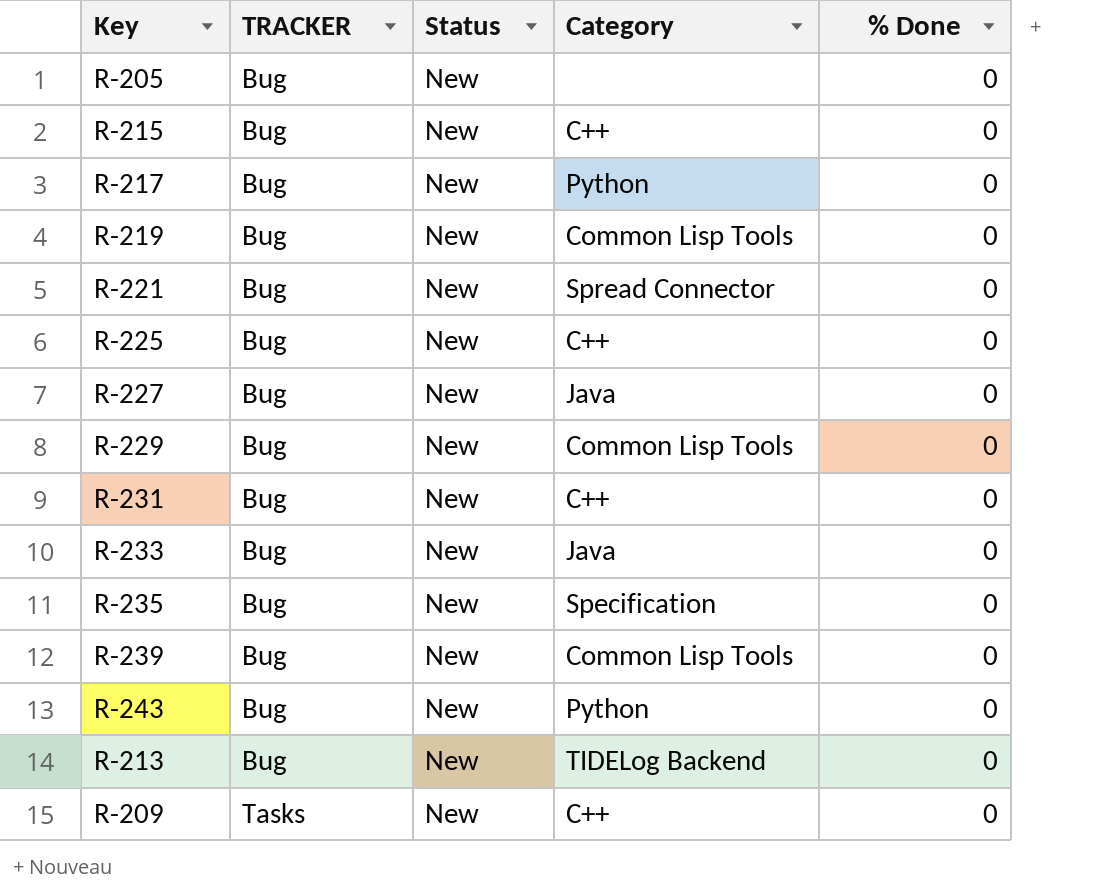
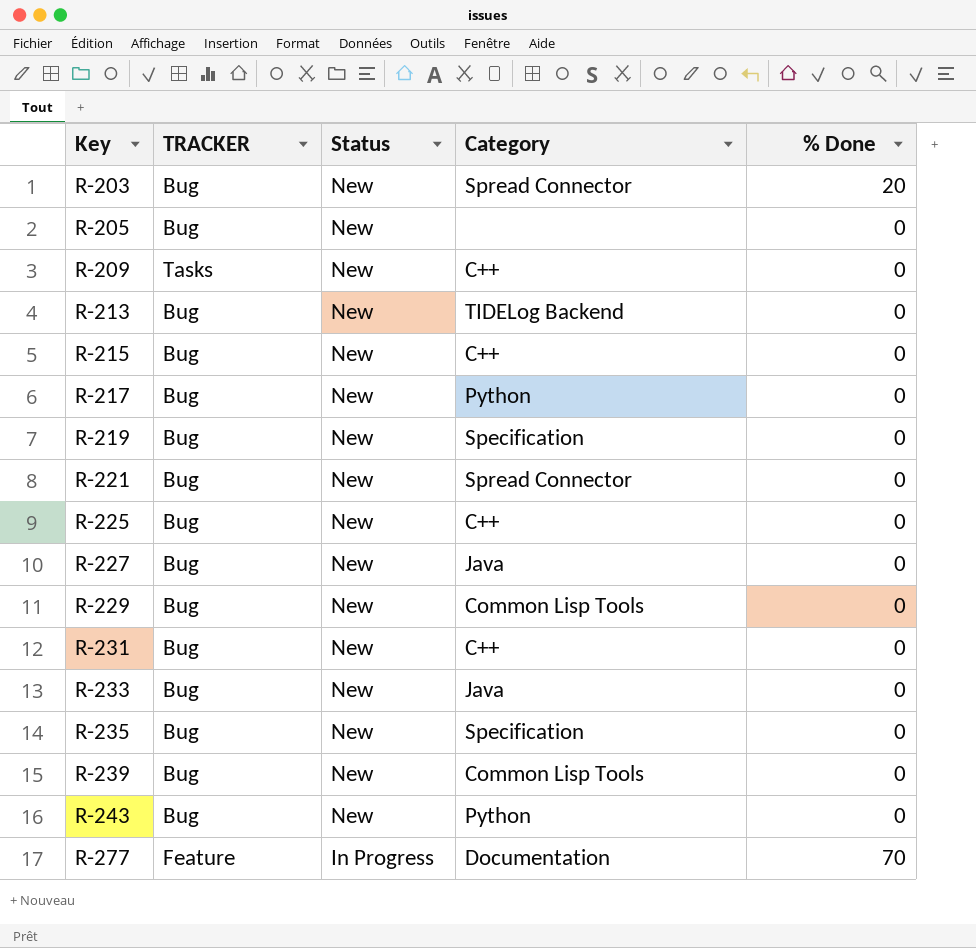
row order: TRACKER ascending -> Key ascending
row R-203: none -> Bug | New | Spread Connector | 20
R-219 | Category: Common Lisp Tools -> Specification
row R-277: none -> Feature | In Progress | Documentation | 70

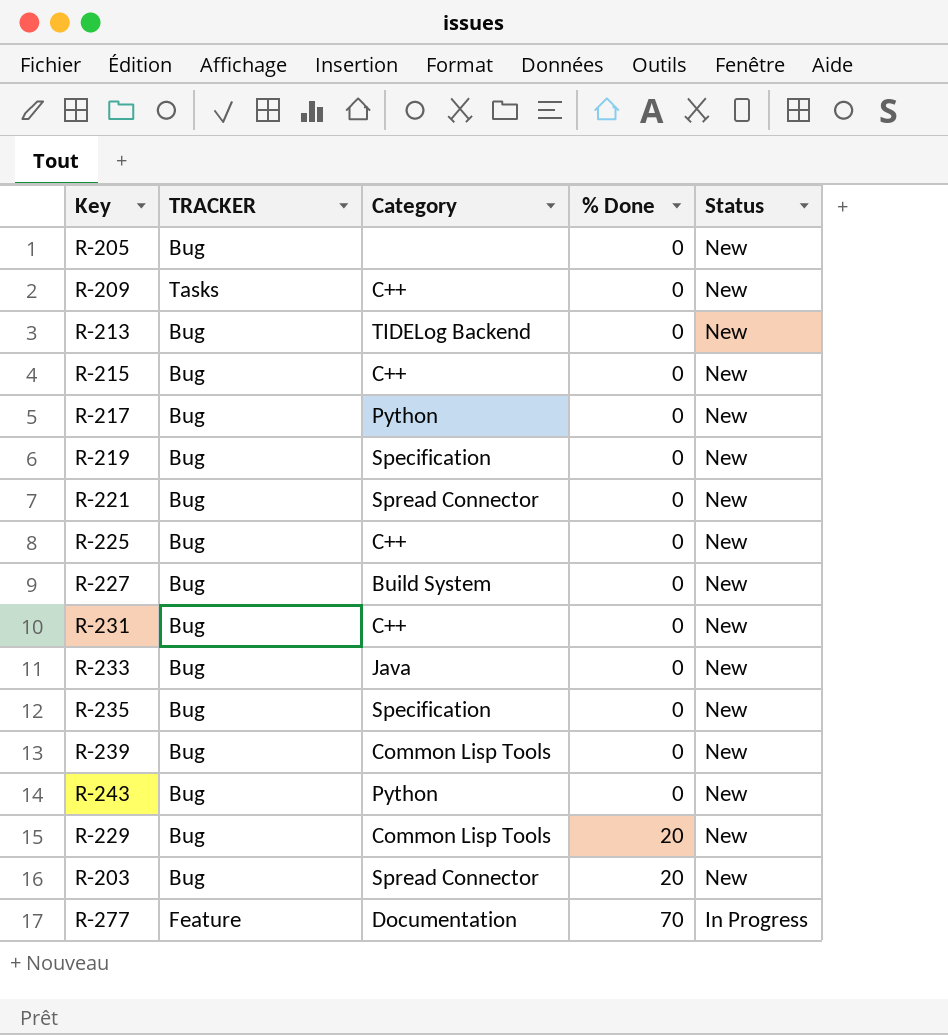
row order: Key ascending -> % Done ascending
column Status | position: 3 -> 5
R-227 | Category: Java -> Build System
R-229 | % Done: 0 -> 20

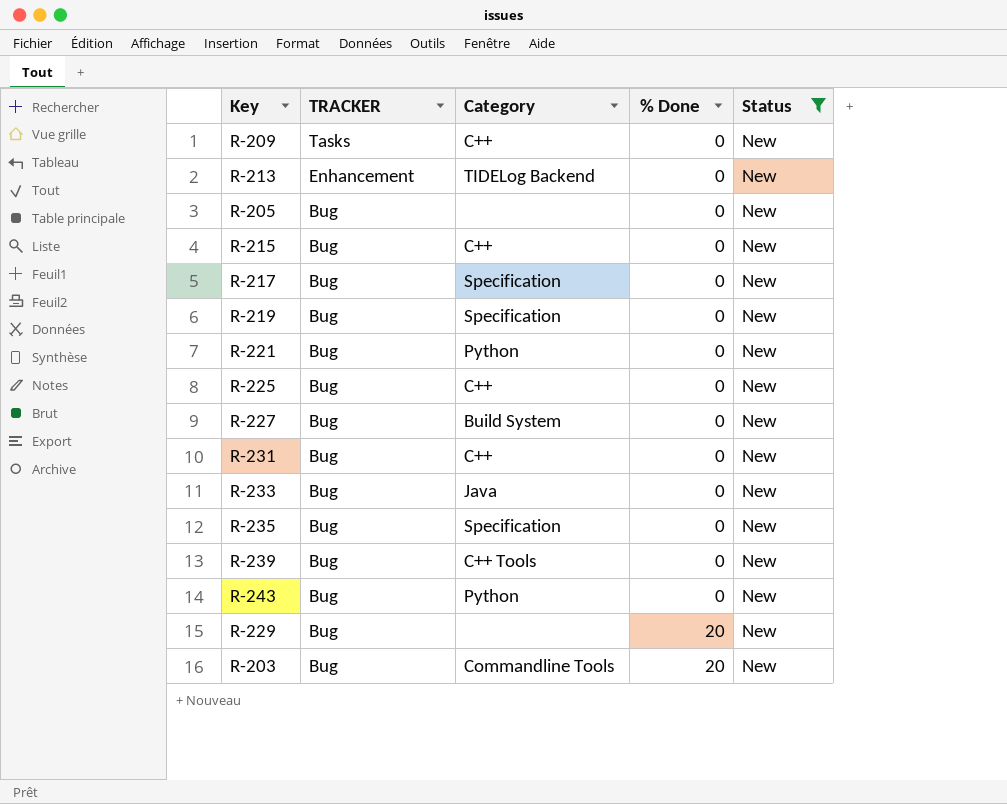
filter: none -> Status = New
row order: % Done ascending -> TRACKER descending
R-213 | TRACKER: Bug -> Enhancement
R-217 | Category: Python -> Specification
R-221 | Category: Spread Connector -> Python
R-239 | Category: Common Lisp Tools -> C++ Tools
R-229 | Category: Common Lisp Tools -> none
R-203 | Category: Spread Connector -> Commandline Tools

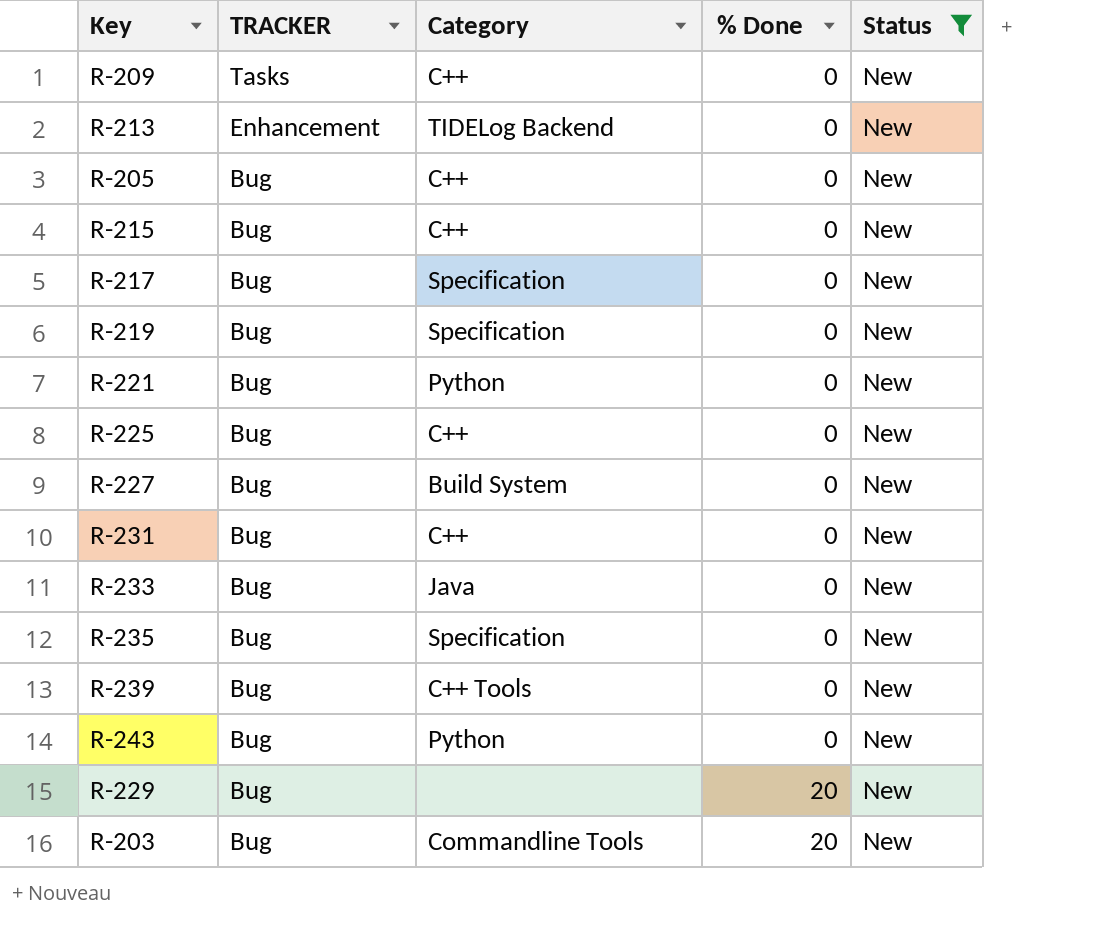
R-205 | Category: none -> C++

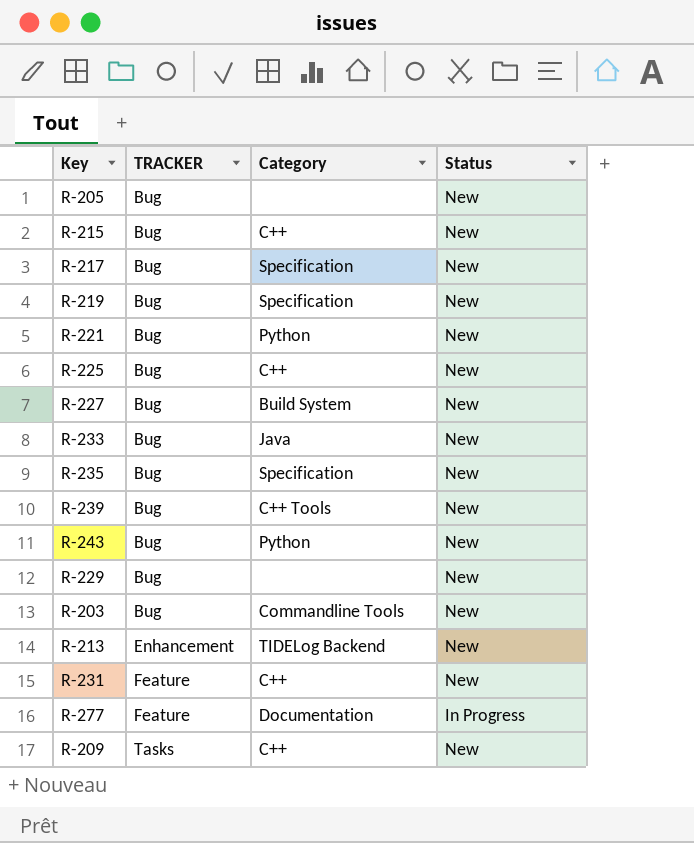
filter: Status = New -> none
row order: TRACKER descending -> TRACKER ascending
column % Done | position: 4 -> none
R-205 | Category: C++ -> none
R-231 | TRACKER: Bug -> Feature

